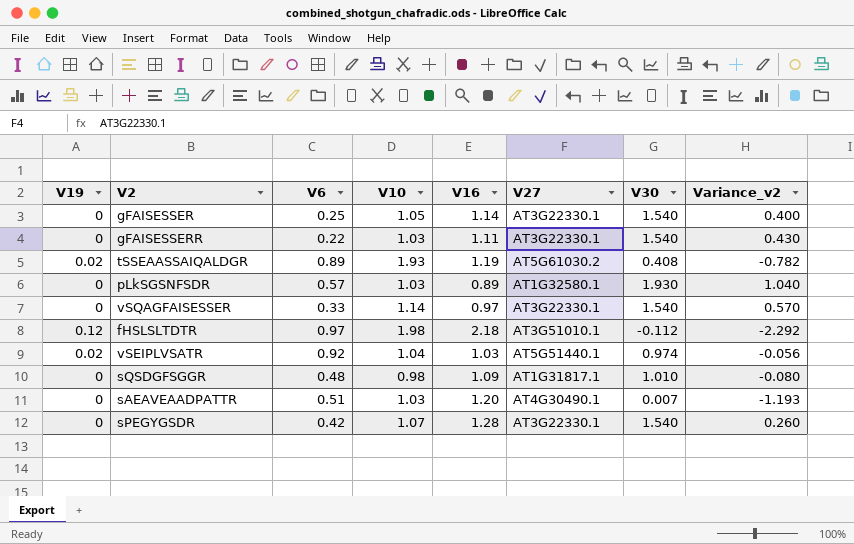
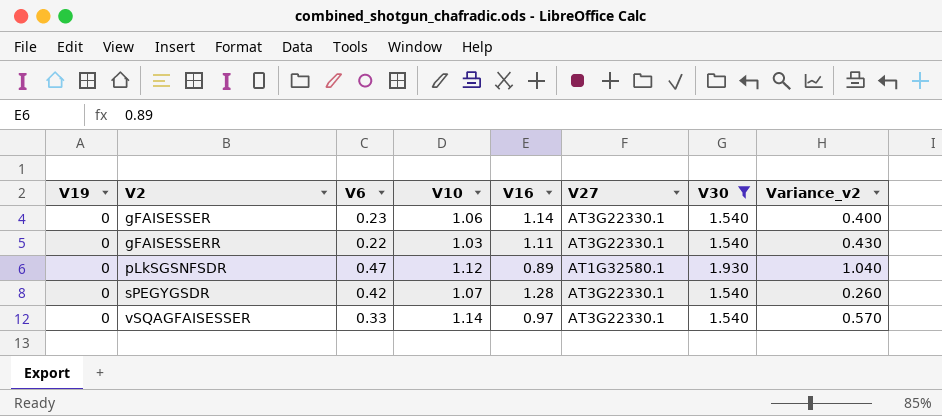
filter: none -> V30 >= 1.540
row order: none -> V2 ascending
gFAISESSER | V6: 0.25 -> 0.23
gFAISESSER | V10: 1.05 -> 1.06
pLkSGSNFSDR | V6: 0.57 -> 0.47
pLkSGSNFSDR | V10: 1.03 -> 1.12

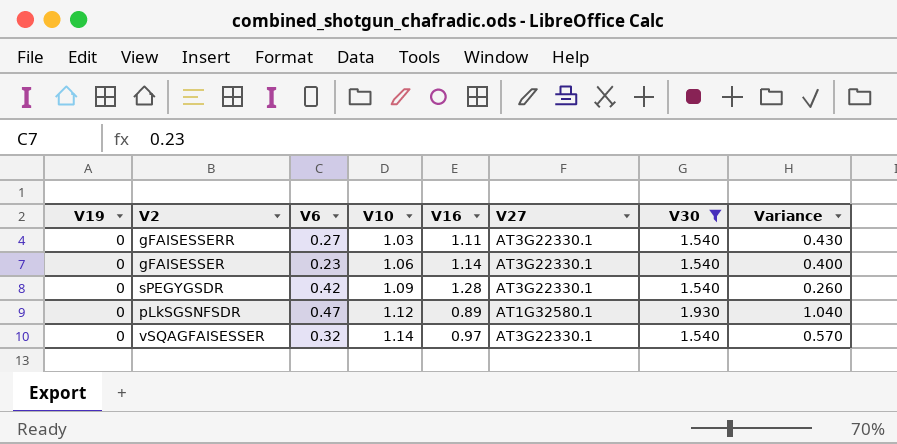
row order: V2 ascending -> V10 ascending
column name: Variance_v2 -> Variance
gFAISESSERR | V6: 0.22 -> 0.27
sPEGYGSDR | V10: 1.07 -> 1.09
vSQAGFAISESSER | V6: 0.33 -> 0.32

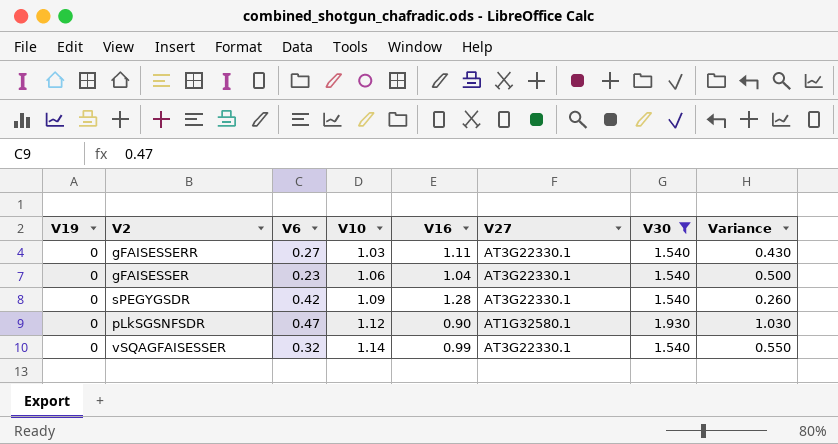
gFAISESSER | V16: 1.14 -> 1.04
gFAISESSER | Variance: 0.400 -> 0.500
pLkSGSNFSDR | V16: 0.89 -> 0.90
pLkSGSNFSDR | Variance: 1.040 -> 1.030
vSQAGFAISESSER | V16: 0.97 -> 0.99
vSQAGFAISESSER | Variance: 0.570 -> 0.550

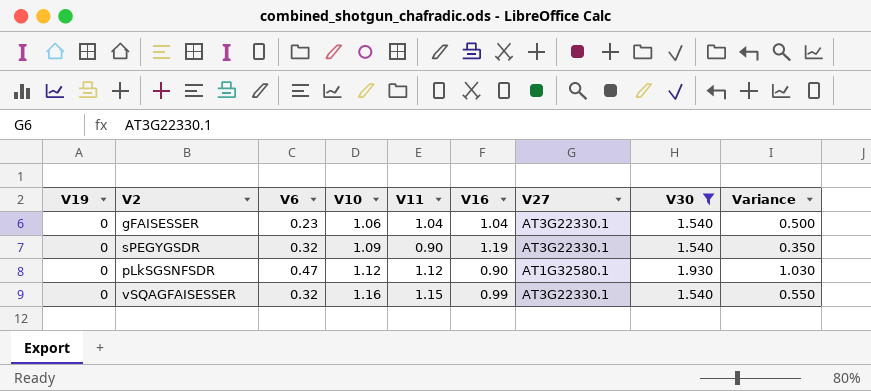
column V11 | position: none -> 5
row gFAISESSERR: 0 | 0.27 | 1.03 | 1.11 | AT3G22330.1 | 1.540 | 0.430 -> none
sPEGYGSDR | V6: 0.42 -> 0.32
sPEGYGSDR | V16: 1.28 -> 1.19
sPEGYGSDR | Variance: 0.260 -> 0.350
vSQAGFAISESSER | V10: 1.14 -> 1.16

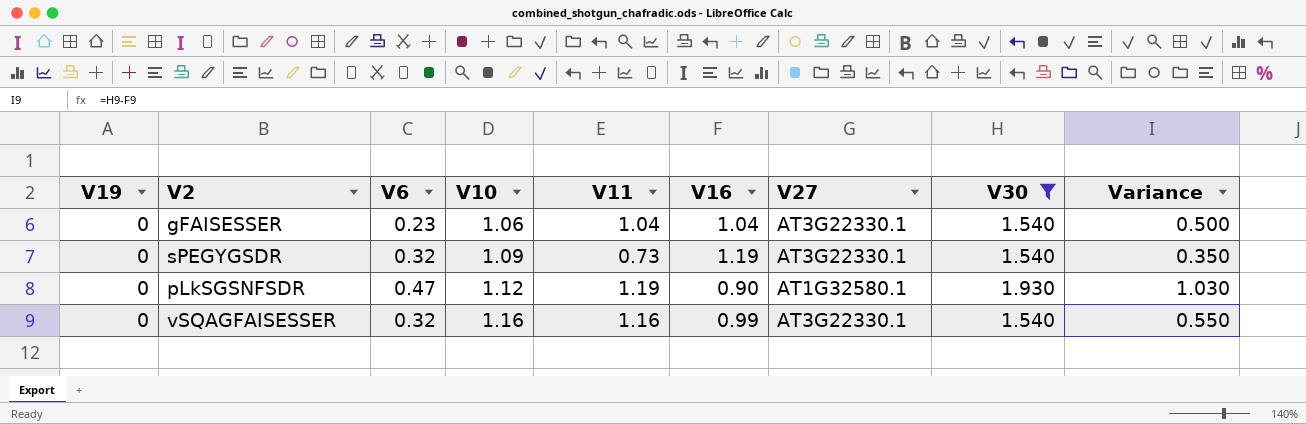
sPEGYGSDR | V11: 0.90 -> 0.73
pLkSGSNFSDR | V11: 1.12 -> 1.19
vSQAGFAISESSER | V11: 1.15 -> 1.16

